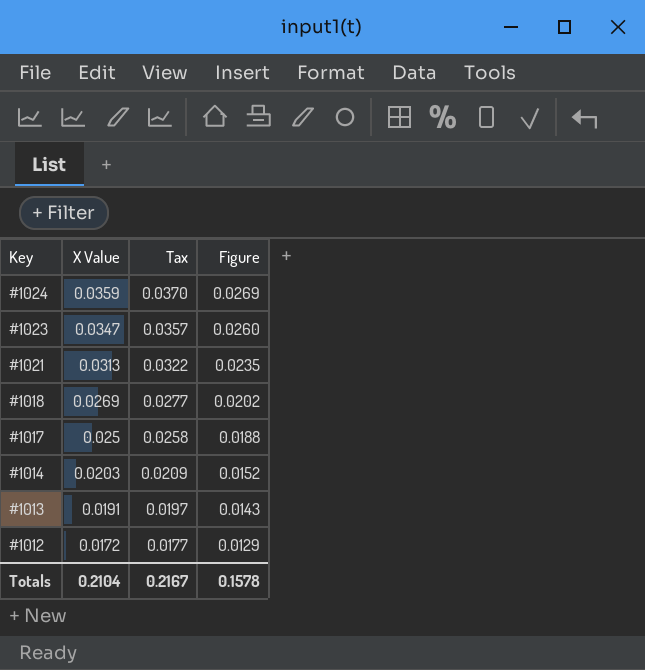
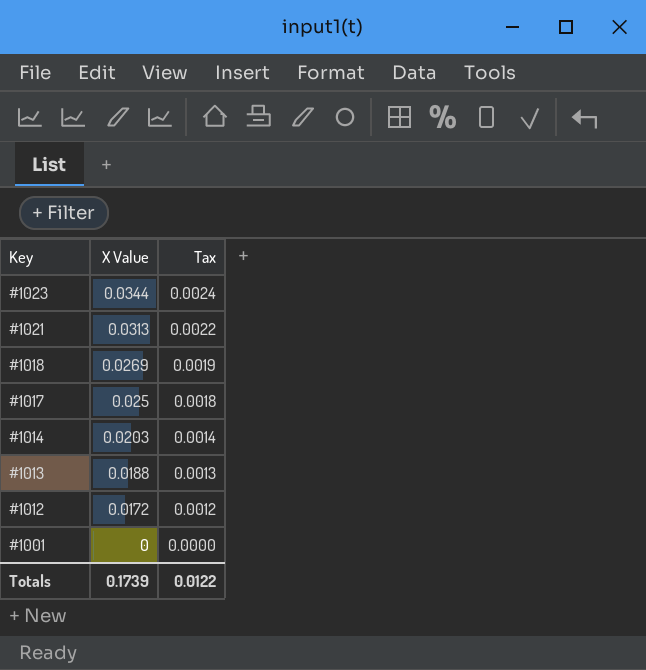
column Figure | formula: [X Value] * 0.75 -> none
column Tax | formula: [X Value] * 1.03 -> [X Value] * 0.07
row #1024: 0.0359 | 0.0370 | 0.0269 -> none
#1023 | X Value: 0.0347 -> 0.0344
#1013 | X Value: 0.0191 -> 0.0188
row #1001: none -> 0 | 0.0000
Totals | X Value: 0.2104 -> 0.1739
Totals | Tax: 0.2167 -> 0.0122

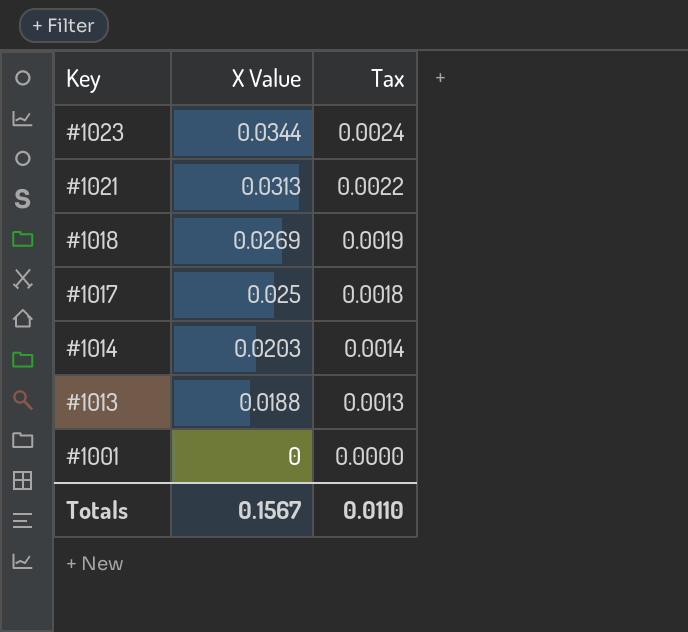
row #1012: 0.0172 | 0.0012 -> none
Totals | X Value: 0.1739 -> 0.1567
Totals | Tax: 0.0122 -> 0.0110

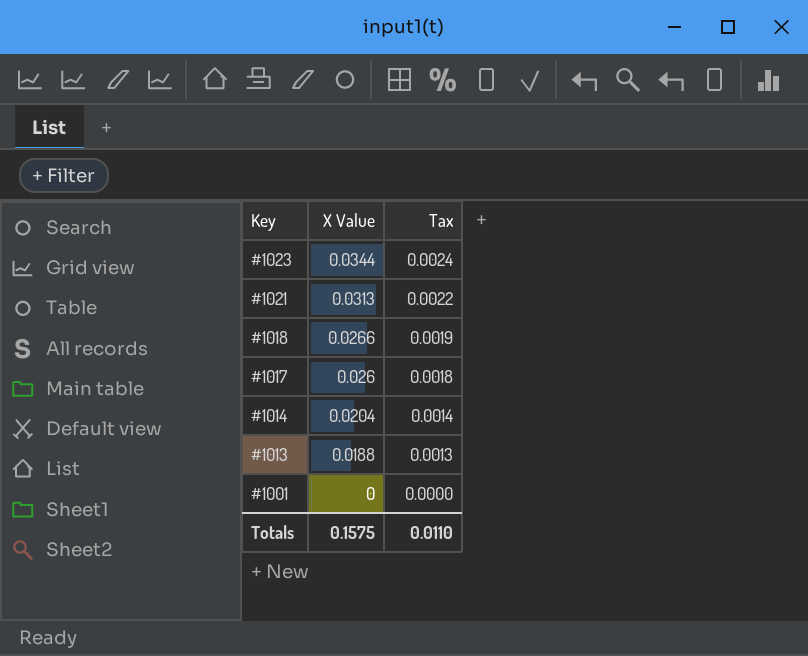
#1018 | X Value: 0.0269 -> 0.0266
#1017 | X Value: 0.025 -> 0.026
#1014 | X Value: 0.0203 -> 0.0204
Totals | X Value: 0.1567 -> 0.1575

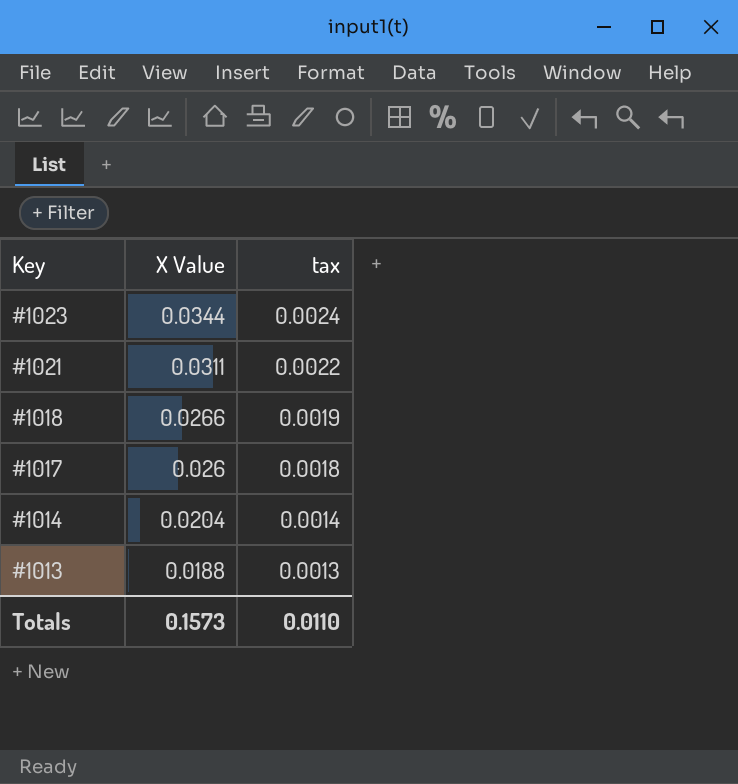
column name: Tax -> tax
row #1001: 0 | 0.0000 -> none
#1021 | X Value: 0.0313 -> 0.0311
Totals | X Value: 0.1575 -> 0.1573

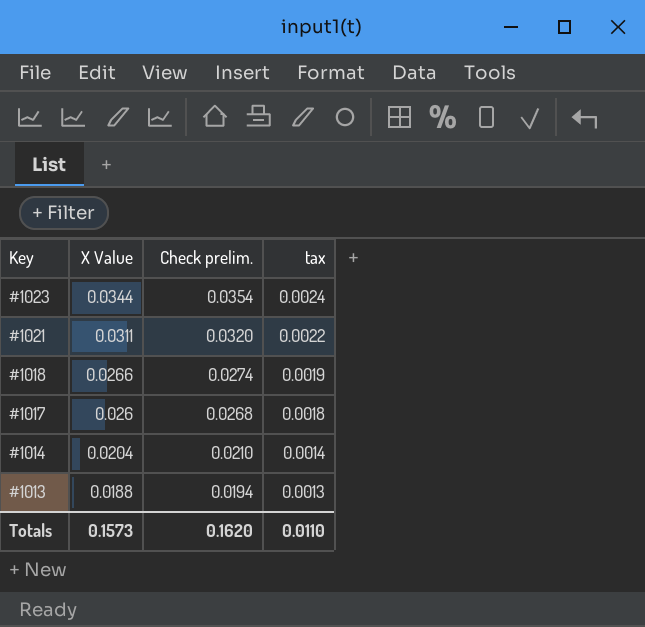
column Check prelim. | formula: none -> [X Value] * 1.03

